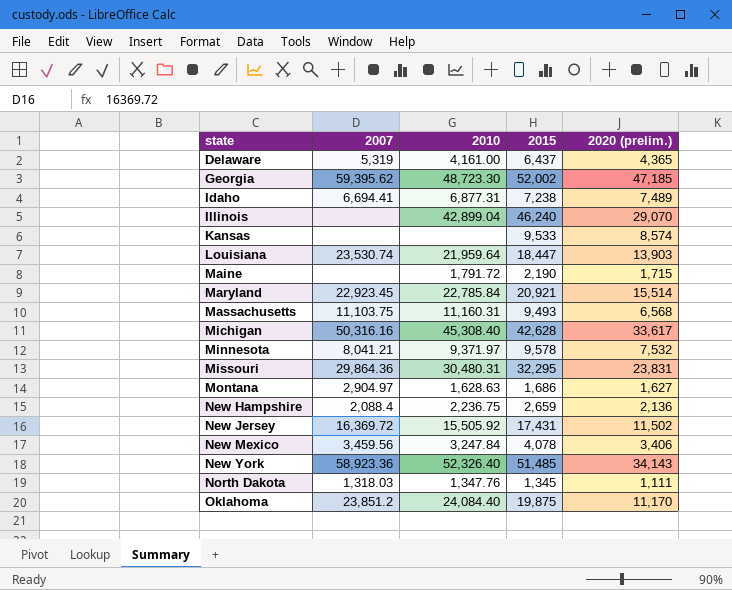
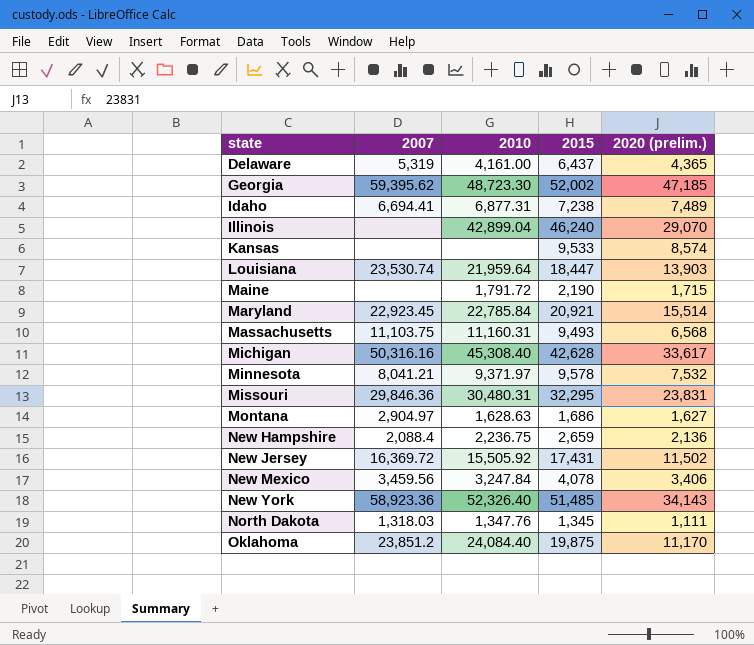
Missouri | 2007: 29,864.36 -> 29,846.36

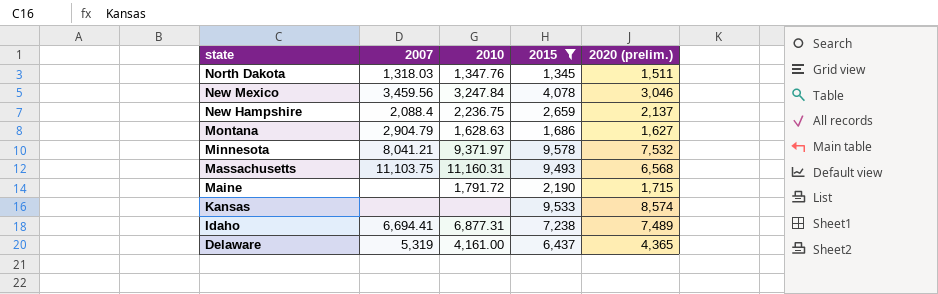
filter: none -> 2015 <= 9,578
row order: state ascending -> state descending
North Dakota | 2020 (prelim.): 1,111 -> 1,511
New Mexico | 2020 (prelim.): 3,406 -> 3,046
New Hampshire | 2020 (prelim.): 2,136 -> 2,137
Montana | 2007: 2,904.97 -> 2,904.79

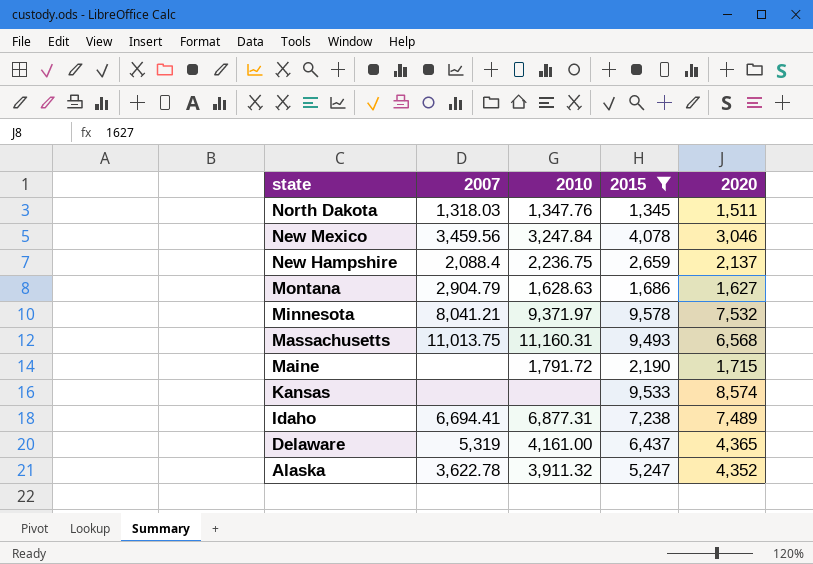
column name: 2020 (prelim.) -> 2020
Massachusetts | 2007: 11,103.75 -> 11,013.75
row Alaska: none -> 3,622.78 | 3,911.32 | 5,247 | 4,352

